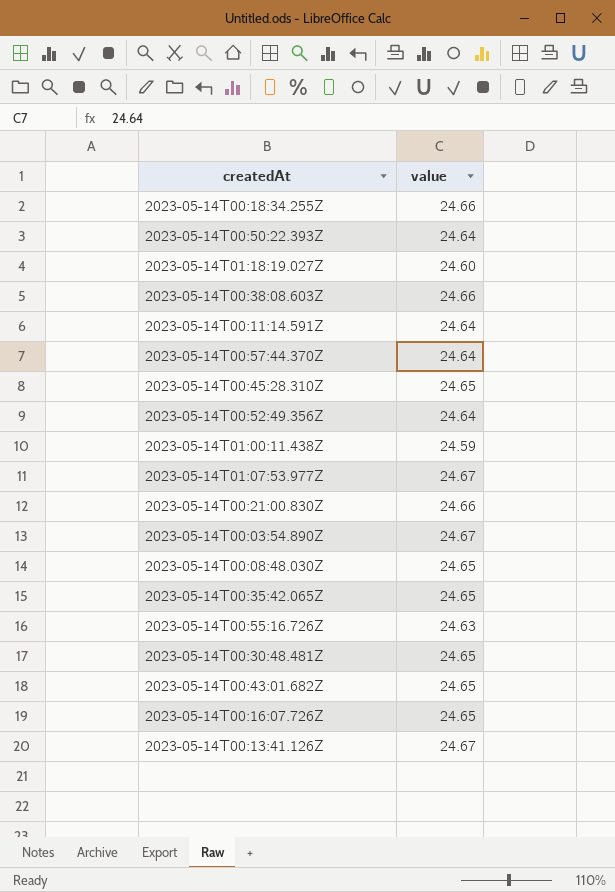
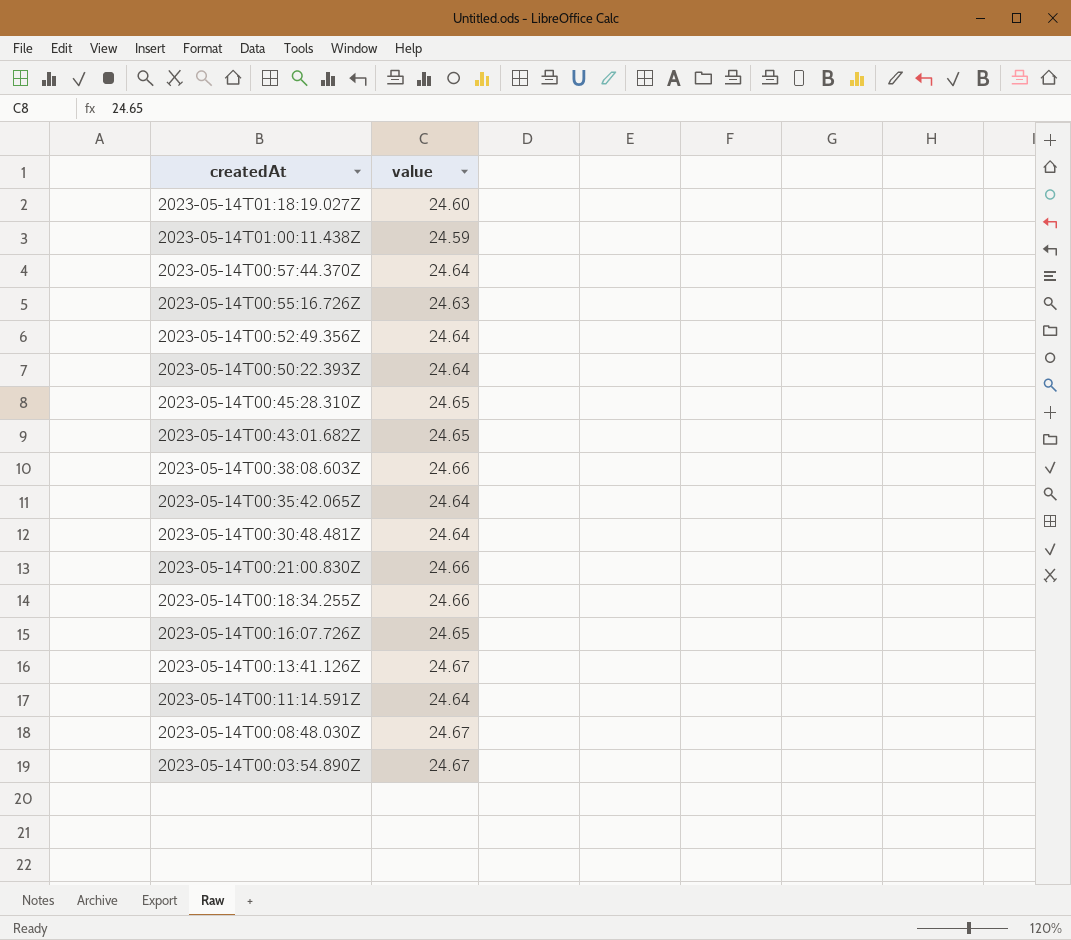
row order: none -> createdAt descending
row 2023-05-14T01:07:53.977Z: 24.67 -> none
2023-05-14T00:35:42.065Z | value: 24.65 -> 24.64
2023-05-14T00:30:48.481Z | value: 24.65 -> 24.64
2023-05-14T00:08:48.030Z | value: 24.65 -> 24.67

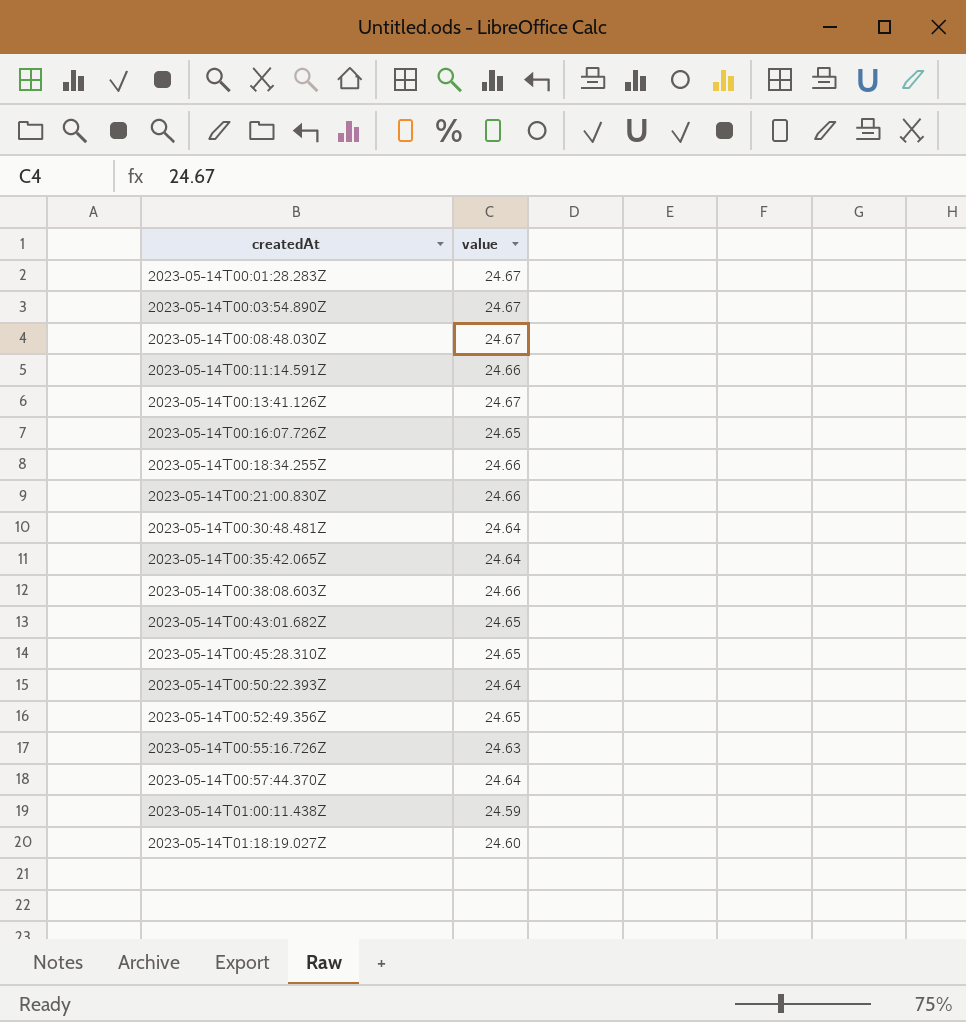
row order: createdAt descending -> createdAt ascending
row 2023-05-14T00:01:28.283Z: none -> 24.67
2023-05-14T00:11:14.591Z | value: 24.64 -> 24.66
2023-05-14T00:52:49.356Z | value: 24.64 -> 24.65

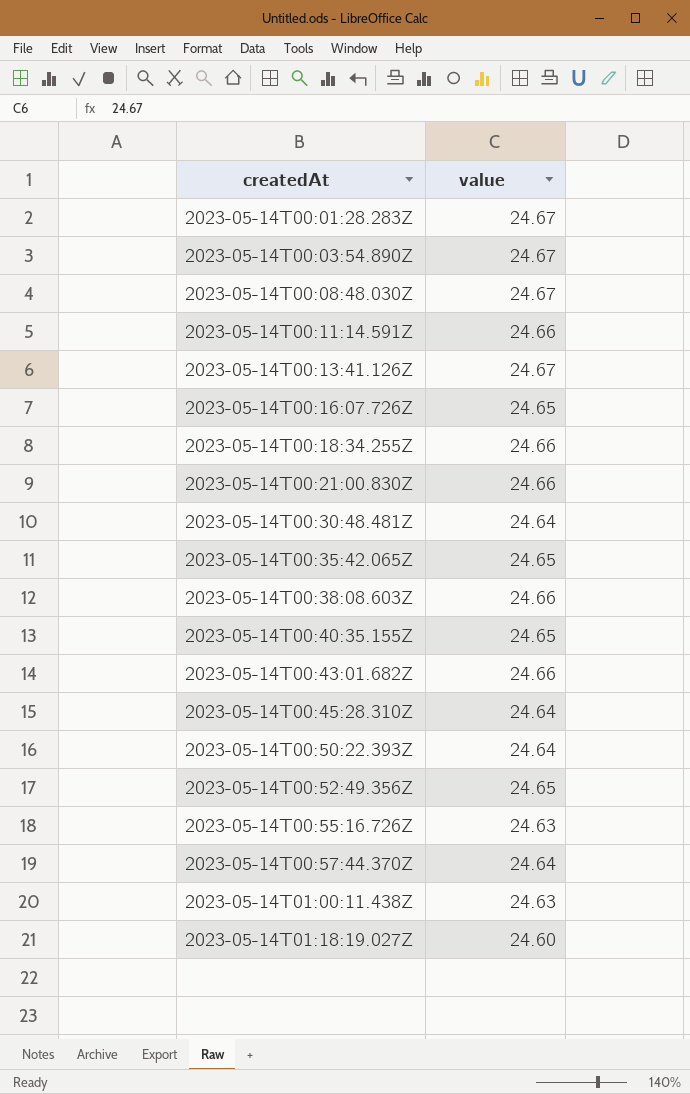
2023-05-14T00:35:42.065Z | value: 24.64 -> 24.65
row 2023-05-14T00:40:35.155Z: none -> 24.65
2023-05-14T00:43:01.682Z | value: 24.65 -> 24.66
2023-05-14T00:45:28.310Z | value: 24.65 -> 24.64
2023-05-14T01:00:11.438Z | value: 24.59 -> 24.63

